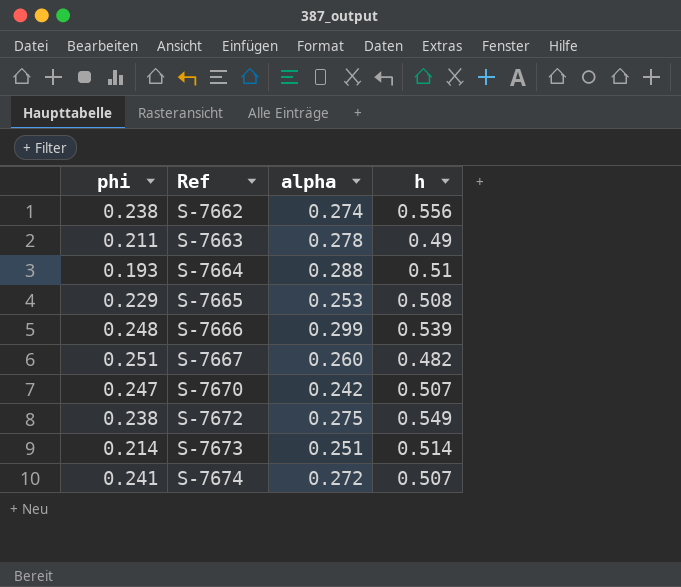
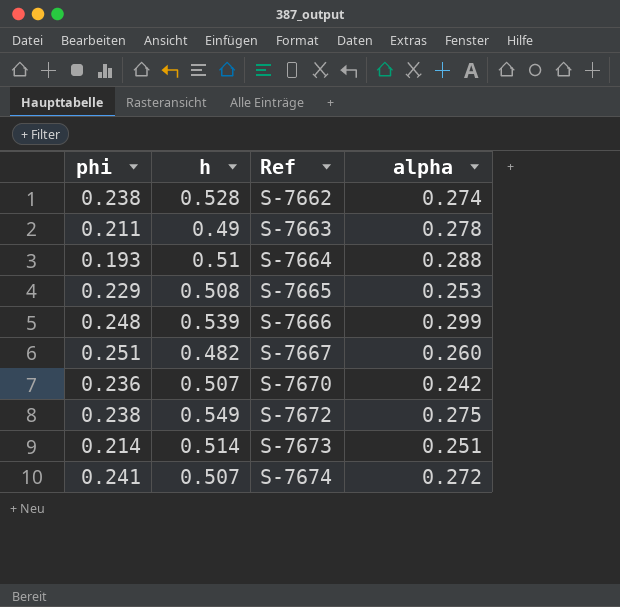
column h | position: 4 -> 2
S-7662 | h: 0.556 -> 0.528
S-7670 | phi: 0.247 -> 0.236

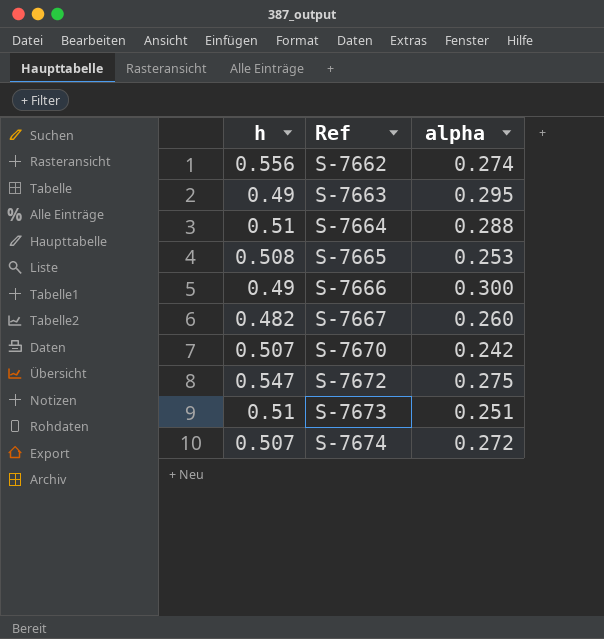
column phi | position: 1 -> none
S-7662 | h: 0.528 -> 0.556
S-7663 | alpha: 0.278 -> 0.295
S-7666 | h: 0.539 -> 0.49
S-7666 | alpha: 0.299 -> 0.300
S-7672 | h: 0.549 -> 0.547
S-7673 | h: 0.514 -> 0.51

